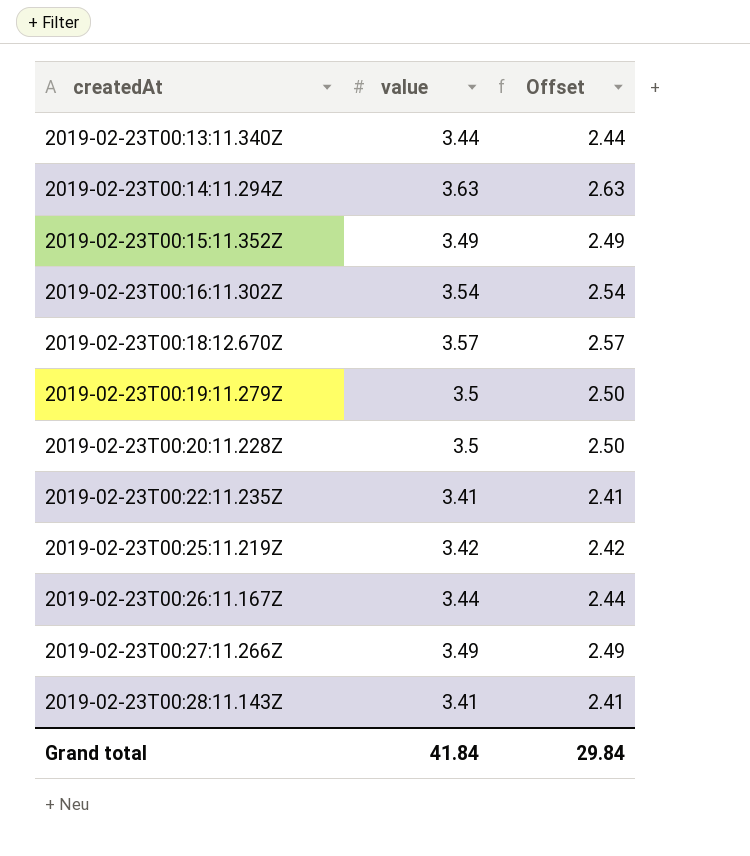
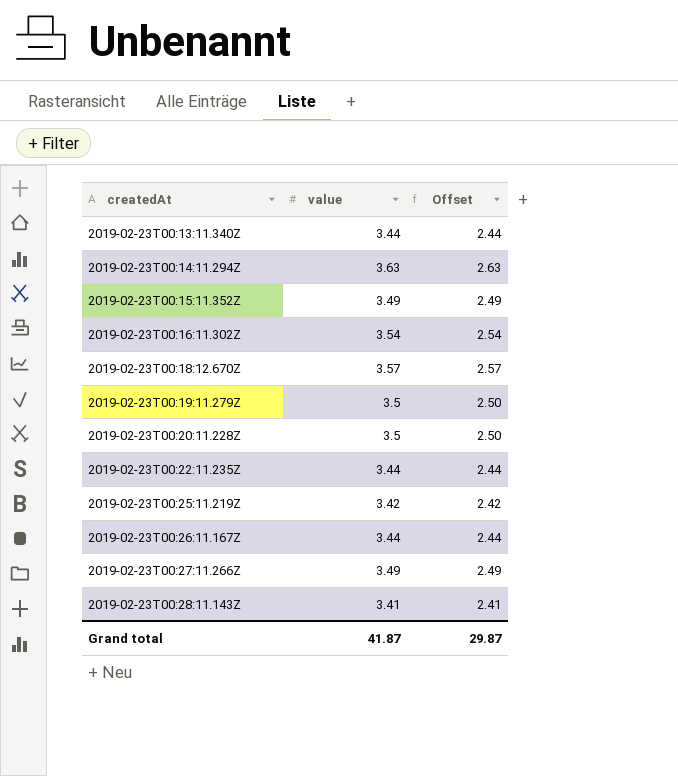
2019-02-23T00:22:11.235Z | value: 3.41 -> 3.44
2019-02-23T00:22:11.235Z | Offset: 2.41 -> 2.44
Grand total | value: 41.84 -> 41.87
Grand total | Offset: 29.84 -> 29.87

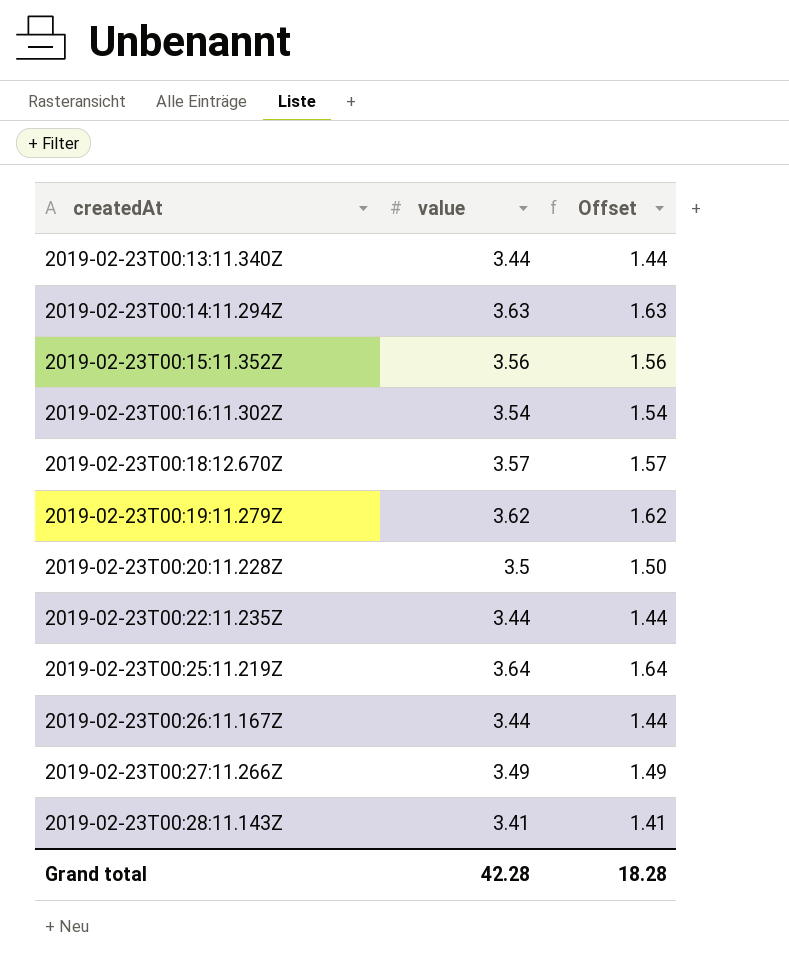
column Offset | formula: [value] - 1 -> [value] - 2
2019-02-23T00:15:11.352Z | value: 3.49 -> 3.56
2019-02-23T00:19:11.279Z | value: 3.5 -> 3.62
2019-02-23T00:25:11.219Z | value: 3.42 -> 3.64
Grand total | value: 41.87 -> 42.28
Grand total | Offset: 29.87 -> 18.28

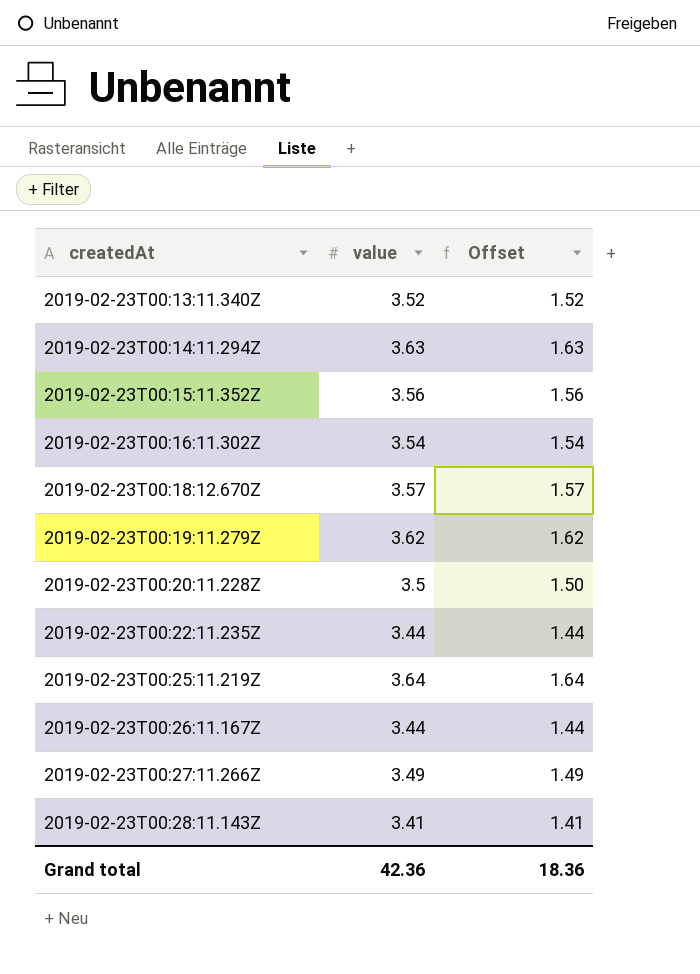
2019-02-23T00:13:11.340Z | value: 3.44 -> 3.52
2019-02-23T00:13:11.340Z | Offset: 1.44 -> 1.52
Grand total | value: 42.28 -> 42.36
Grand total | Offset: 18.28 -> 18.36

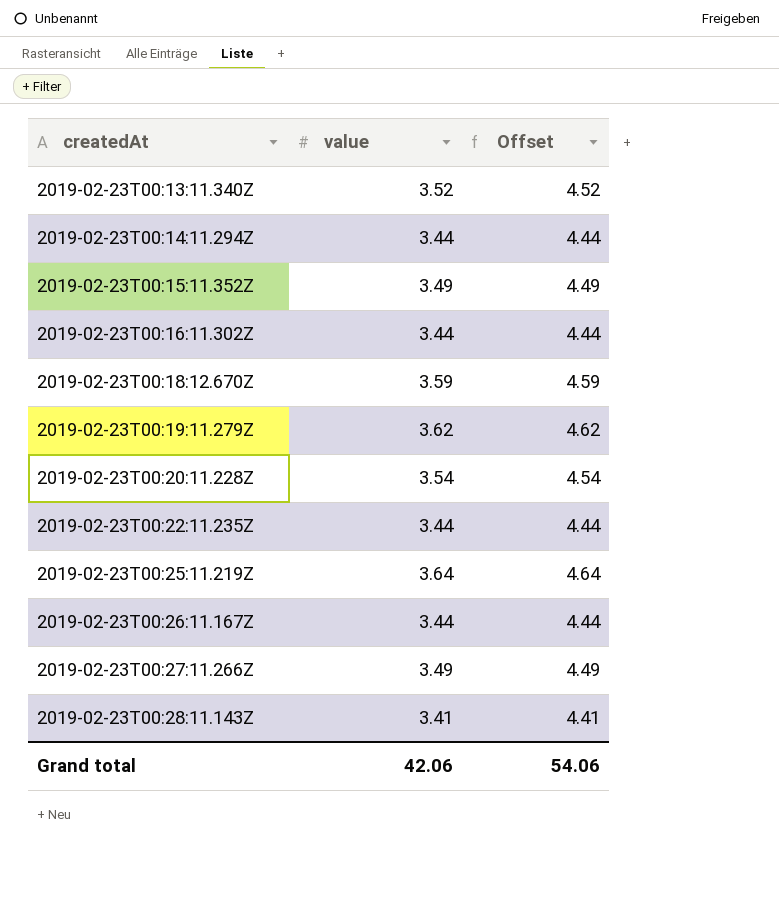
column Offset | formula: [value] - 2 -> [value] + 1
2019-02-23T00:14:11.294Z | value: 3.63 -> 3.44
2019-02-23T00:15:11.352Z | value: 3.56 -> 3.49
2019-02-23T00:16:11.302Z | value: 3.54 -> 3.44
2019-02-23T00:18:12.670Z | value: 3.57 -> 3.59
2019-02-23T00:20:11.228Z | value: 3.5 -> 3.54
Grand total | value: 42.36 -> 42.06
Grand total | Offset: 18.36 -> 54.06

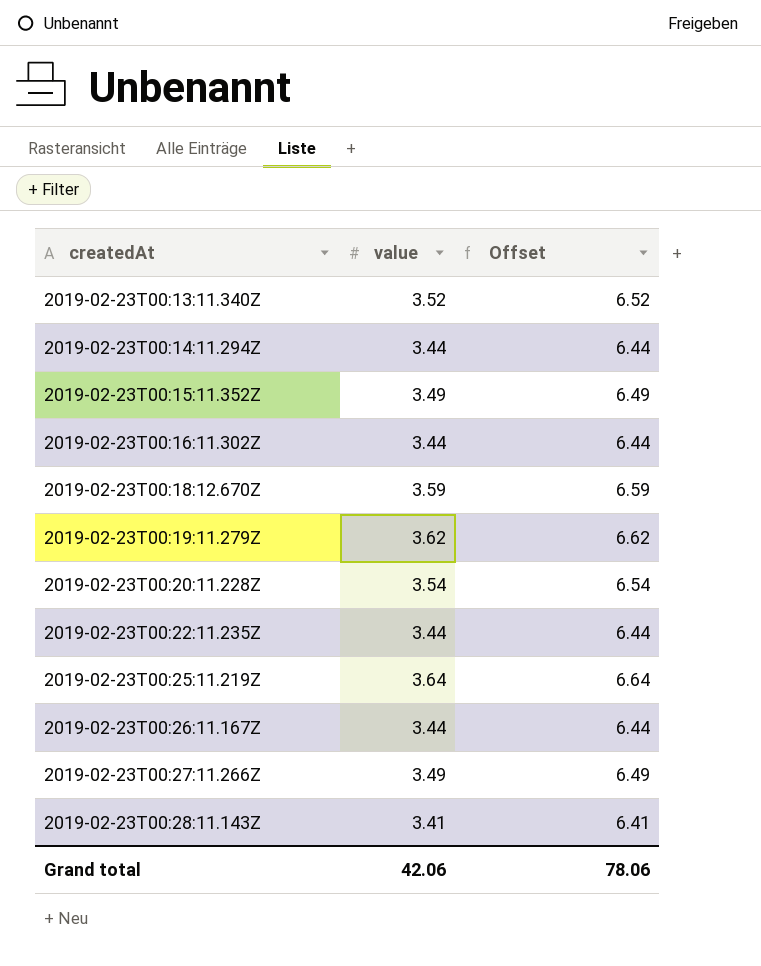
column Offset | formula: [value] + 1 -> [value] + 3
Grand total | Offset: 54.06 -> 78.06

